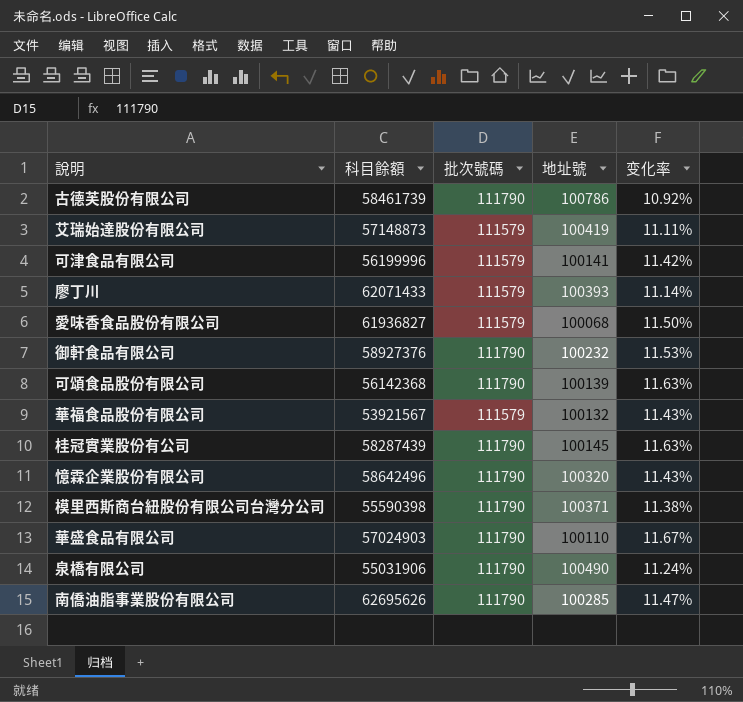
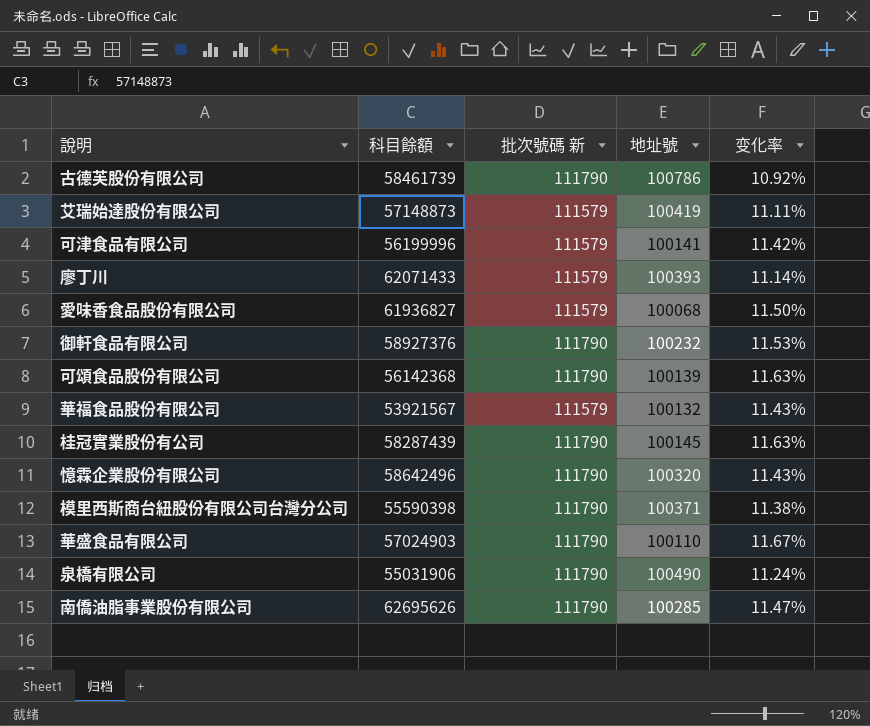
column name: 批次號碼 -> 批次號碼 新

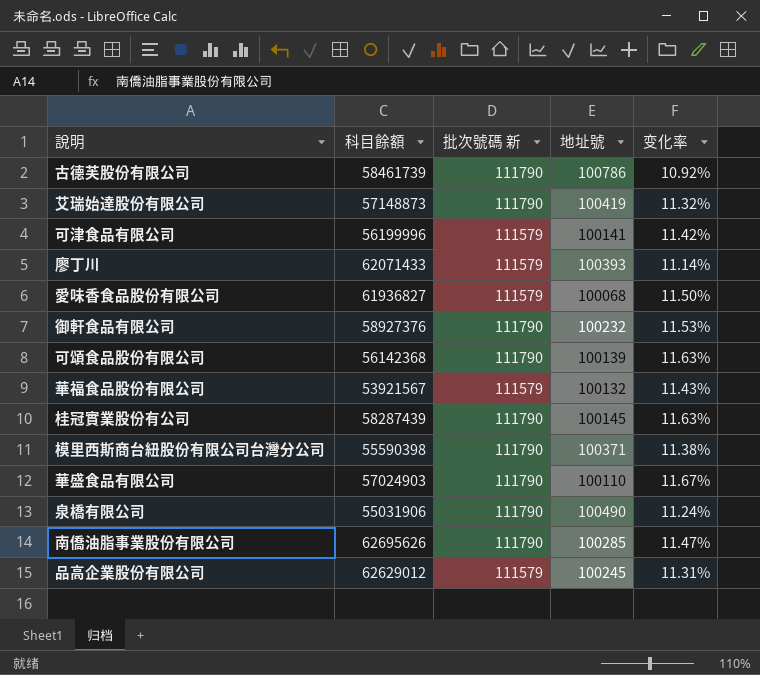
row 憶霖企業股份有限公司: 58642496 | 111790 | 100320 | 11.43% -> none
艾瑞始達股份有限公司 | 批次號碼 新: 111579 -> 111790
艾瑞始達股份有限公司 | 变化率: 11.11% -> 11.32%
row 品高企業股份有限公司: none -> 62629012 | 111579 | 100245 | 11.31%

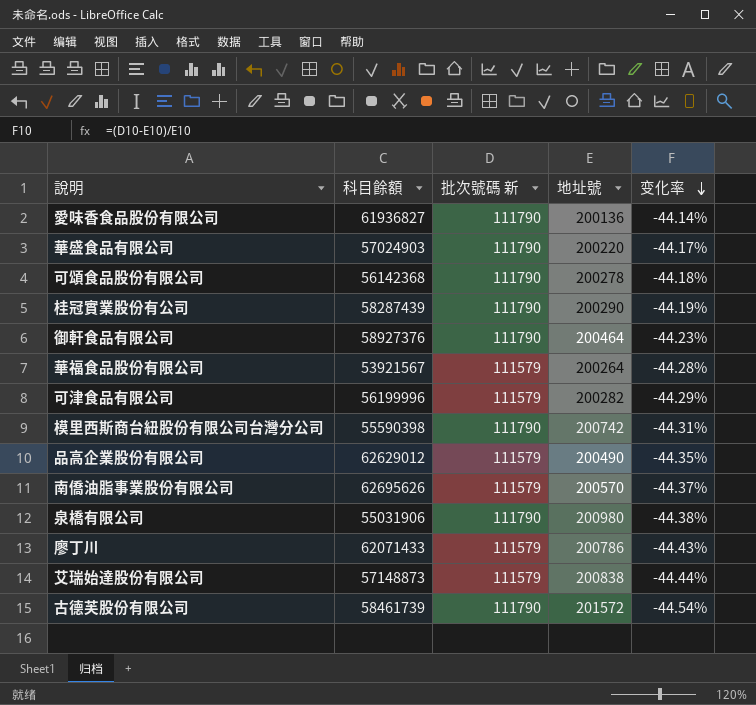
row order: none -> 变化率 descending
愛味香食品股份有限公司 | 批次號碼 新: 111579 -> 111790
愛味香食品股份有限公司 | 地址號: 100068 -> 200136
愛味香食品股份有限公司 | 变化率: 11.50% -> -44.14%
華盛食品有限公司 | 地址號: 100110 -> 200220
華盛食品有限公司 | 变化率: 11.67% -> -44.17%
可頌食品股份有限公司 | 地址號: 100139 -> 200278
可頌食品股份有限公司 | 变化率: 11.63% -> -44.18%
桂冠實業股份有公司 | 地址號: 100145 -> 200290
桂冠實業股份有公司 | 变化率: 11.63% -> -44.19%
御軒食品有限公司 | 地址號: 100232 -> 200464
御軒食品有限公司 | 变化率: 11.53% -> -44.23%
華福食品股份有限公司 | 地址號: 100132 -> 200264
華福食品股份有限公司 | 变化率: 11.43% -> -44.28%
可津食品有限公司 | 地址號: 100141 -> 200282
可津食品有限公司 | 变化率: 11.42% -> -44.29%
模里西斯商台紐股份有限公司台灣分公司 | 地址號: 100371 -> 200742
模里西斯商台紐股份有限公司台灣分公司 | 变化率: 11.38% -> -44.31%
品高企業股份有限公司 | 地址號: 100245 -> 200490
品高企業股份有限公司 | 变化率: 11.31% -> -44.35%
南僑油脂事業股份有限公司 | 批次號碼 新: 111790 -> 111579
南僑油脂事業股份有限公司 | 地址號: 100285 -> 200570
南僑油脂事業股份有限公司 | 变化率: 11.47% -> -44.37%
泉橋有限公司 | 地址號: 100490 -> 200980
泉橋有限公司 | 变化率: 11.24% -> -44.38%
廖丁川 | 地址號: 100393 -> 200786
廖丁川 | 变化率: 11.14% -> -44.43%
艾瑞始達股份有限公司 | 批次號碼 新: 111790 -> 111579
艾瑞始達股份有限公司 | 地址號: 100419 -> 200838
艾瑞始達股份有限公司 | 变化率: 11.32% -> -44.44%
古德芙股份有限公司 | 地址號: 100786 -> 201572
古德芙股份有限公司 | 变化率: 10.92% -> -44.54%

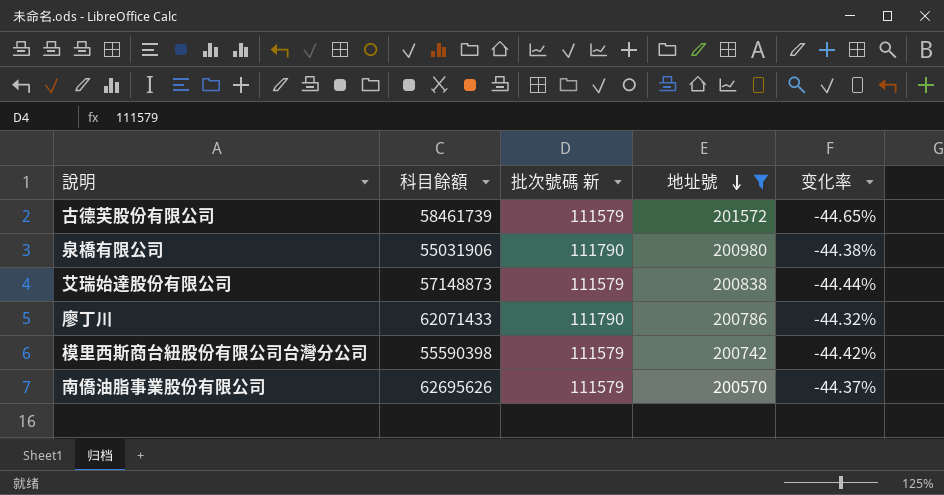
filter: none -> 地址號 >= 200570
row order: 变化率 descending -> 地址號 descending
古德芙股份有限公司 | 批次號碼 新: 111790 -> 111579
古德芙股份有限公司 | 变化率: -44.54% -> -44.65%
廖丁川 | 批次號碼 新: 111579 -> 111790
廖丁川 | 变化率: -44.43% -> -44.32%
模里西斯商台紐股份有限公司台灣分公司 | 批次號碼 新: 111790 -> 111579
模里西斯商台紐股份有限公司台灣分公司 | 变化率: -44.31% -> -44.42%

